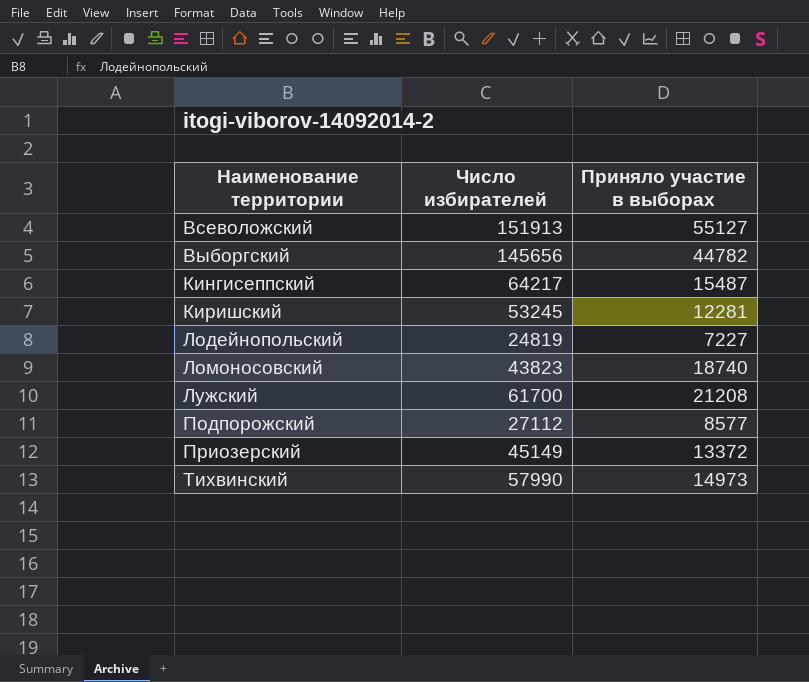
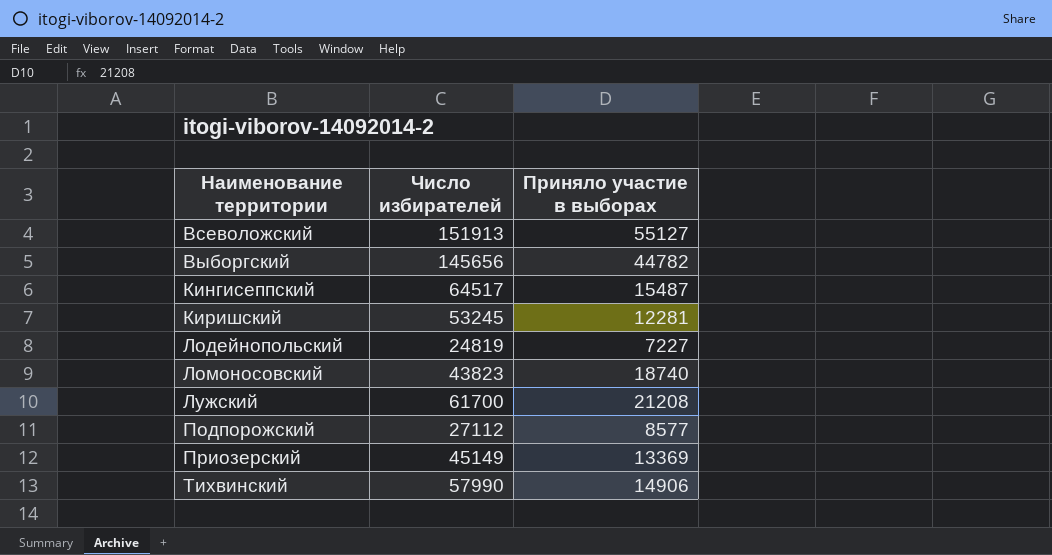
Кингисеппский | Число избирателей: 64217 -> 64517
Приозерский | Приняло участие в выборах: 13372 -> 13369
Тихвинский | Приняло участие в выборах: 14973 -> 14906

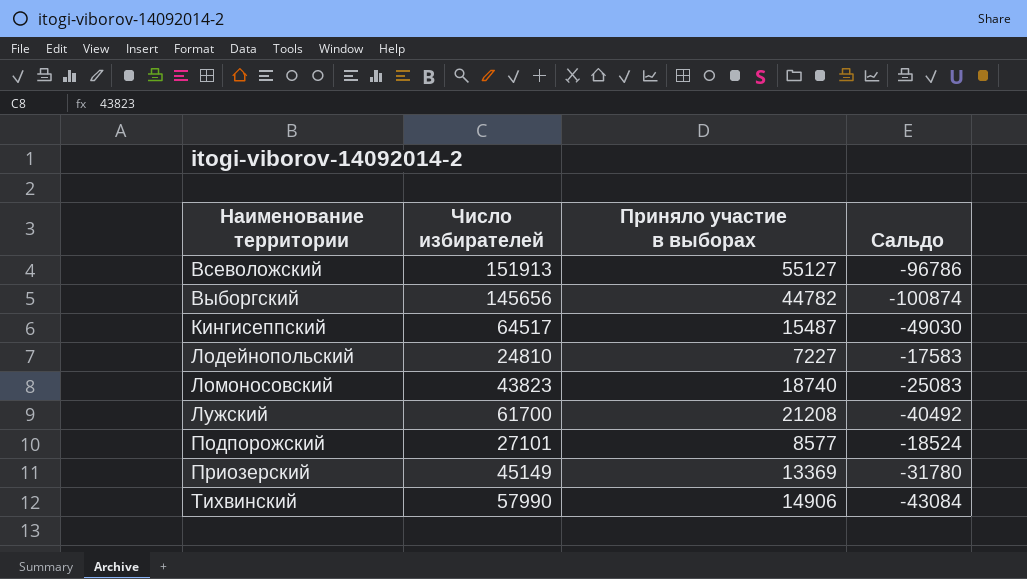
column Сальдо | formula: none -> [Приняло участие в выборах] - [Число избирателей]
row Киришский: 53245 | 12281 -> none
Лодейнопольский | Число избирателей: 24819 -> 24810
Подпорожский | Число избирателей: 27112 -> 27101

